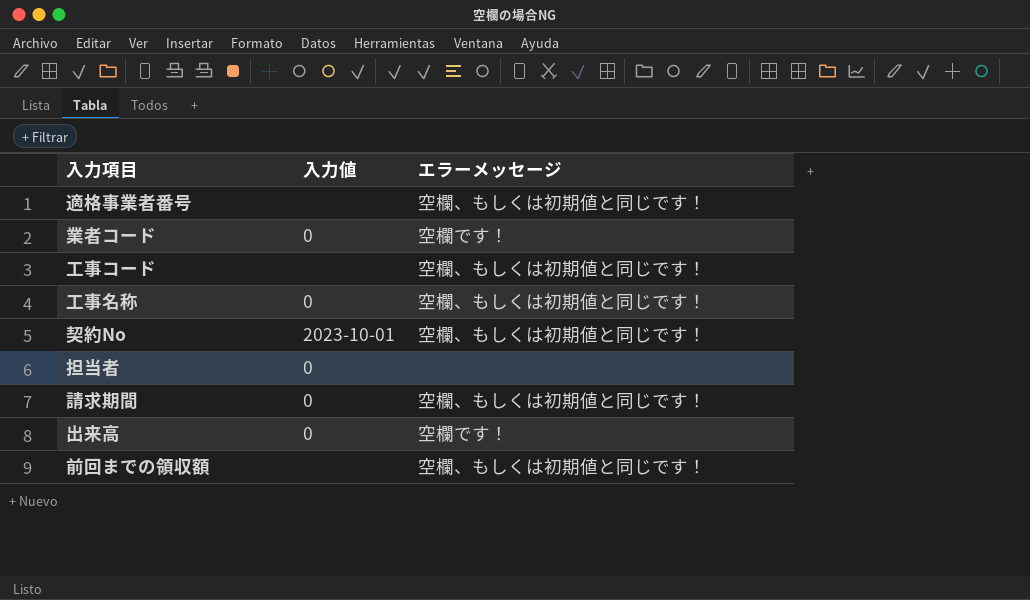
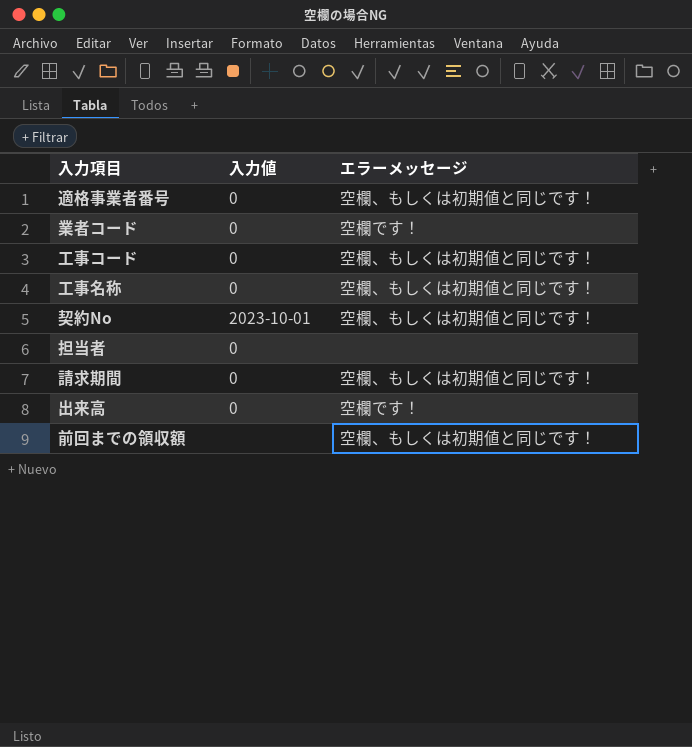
適格事業者番号 | 入力値: none -> 0
工事コード | 入力値: none -> 0

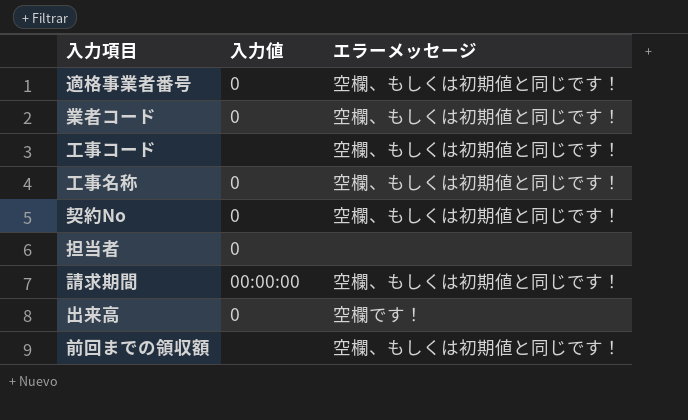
業者コード | エラーメッセージ: 空欄です！ -> 空欄、もしくは初期値と同じです！
工事コード | 入力値: 0 -> none
契約No | 入力値: 2023-10-01 -> 0
請求期間 | 入力値: 0 -> 00:00:00

